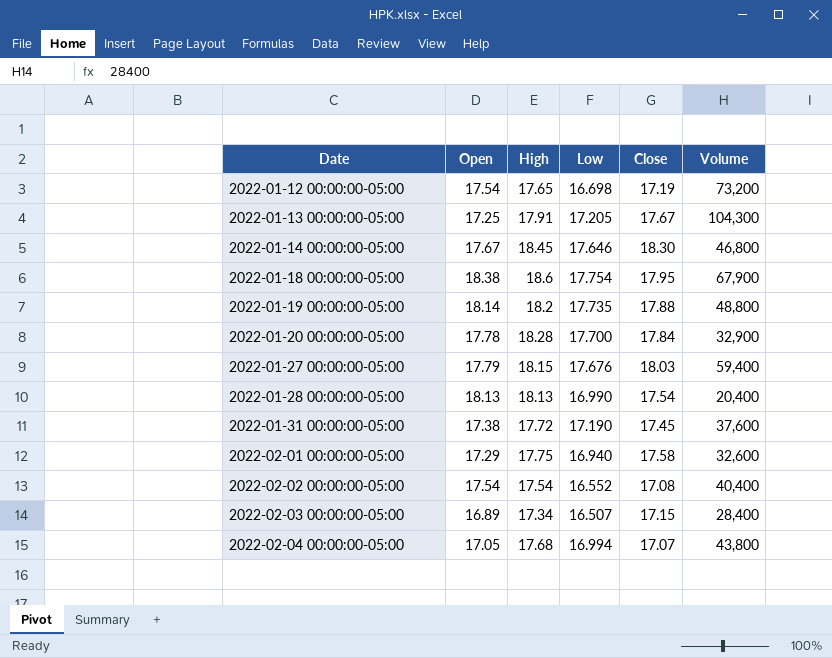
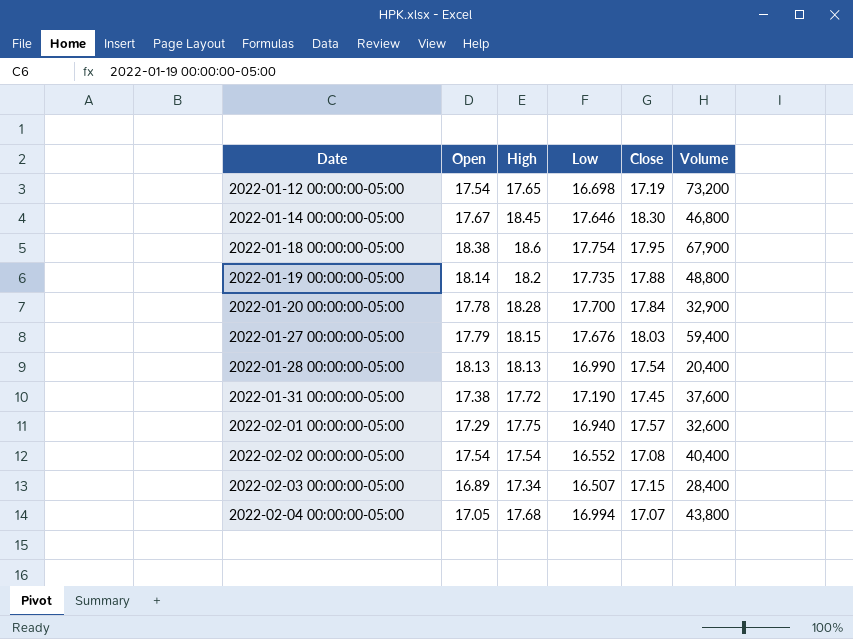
row 2022-01-13 00:00:00-05:00: 17.25 | 17.91 | 17.205 | 17.67 | 104,300 -> none
2022-02-01 00:00:00-05:00 | Close: 17.58 -> 17.57

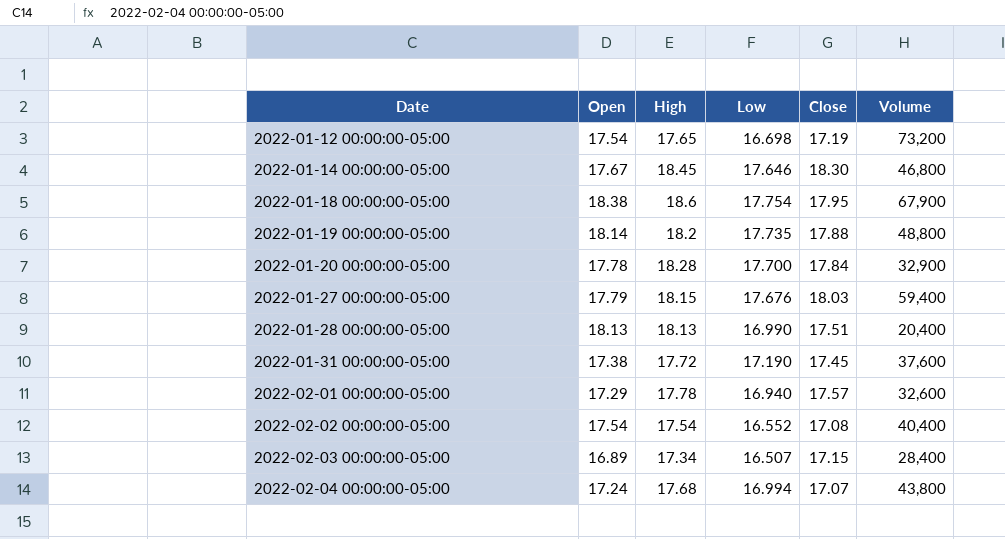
2022-01-28 00:00:00-05:00 | Close: 17.54 -> 17.51
2022-02-01 00:00:00-05:00 | High: 17.75 -> 17.78
2022-02-04 00:00:00-05:00 | Open: 17.05 -> 17.24

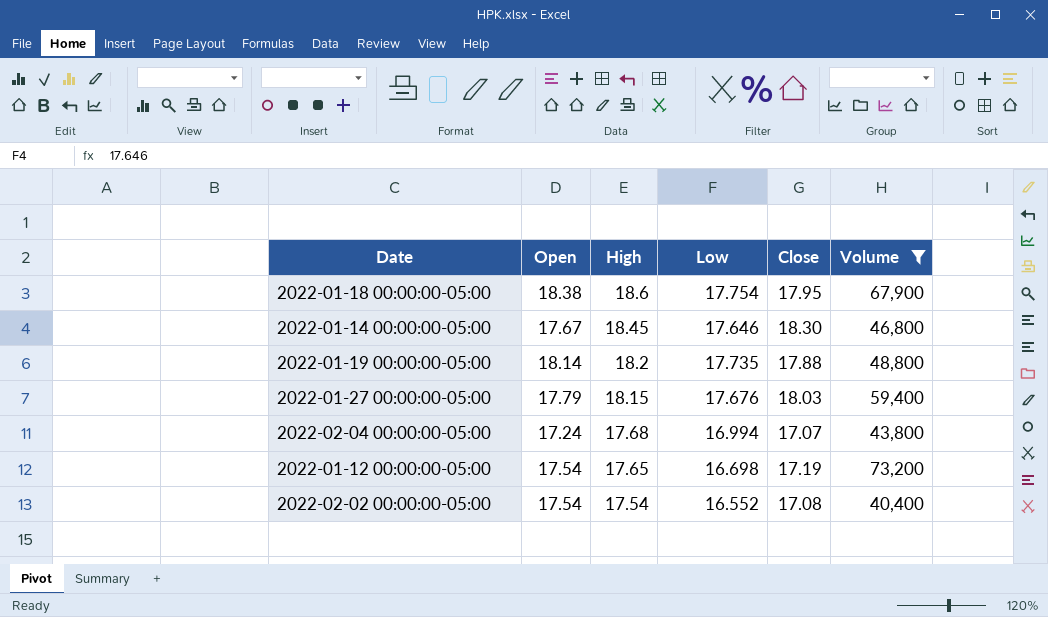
filter: none -> Volume >= 40,400
row order: Date ascending -> High descending

